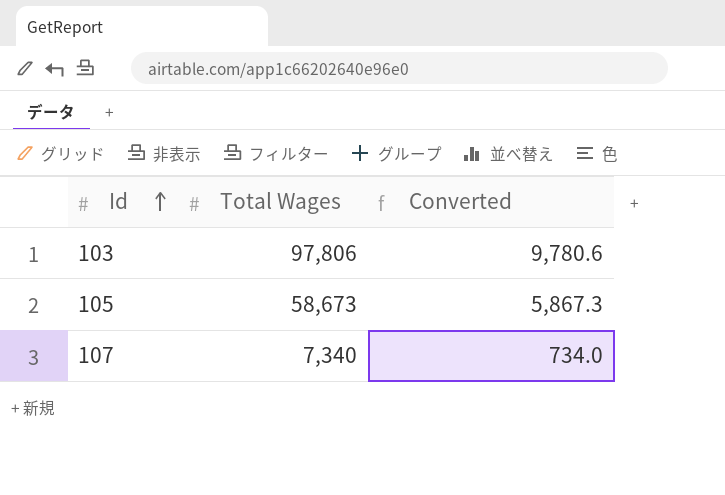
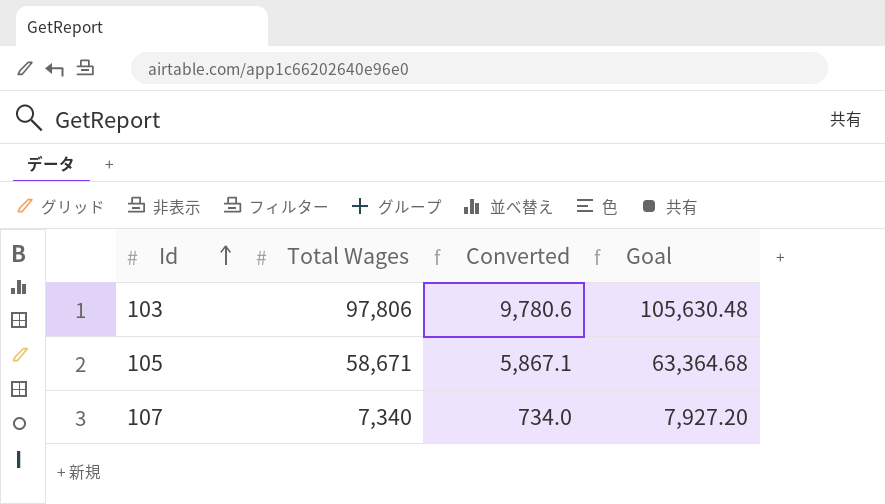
column Goal | formula: none -> [Total Wages] * 1.08
105 | Total Wages: 58,673 -> 58,671
105 | Converted: 5,867.3 -> 5,867.1

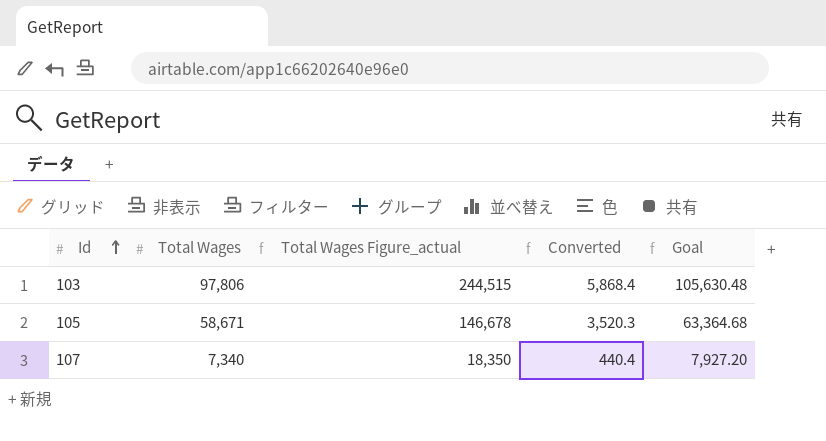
column Total Wages Figure_actual | formula: none -> [Total Wages] * 2.5
column Converted | formula: [Total Wages] * 0.1 -> [Total Wages] * 0.06

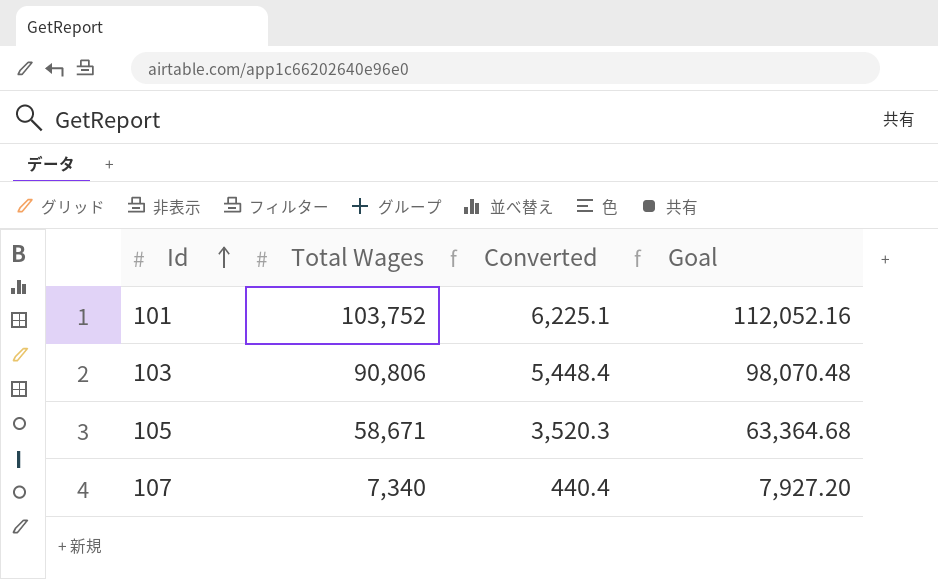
column Total Wages Figure_actual | formula: [Total Wages] * 2.5 -> none
row 101: none -> 103,752 | 6,225.1 | 112,052.16
103 | Total Wages: 97,806 -> 90,806
103 | Converted: 5,868.4 -> 5,448.4
103 | Goal: 105,630.48 -> 98,070.48

